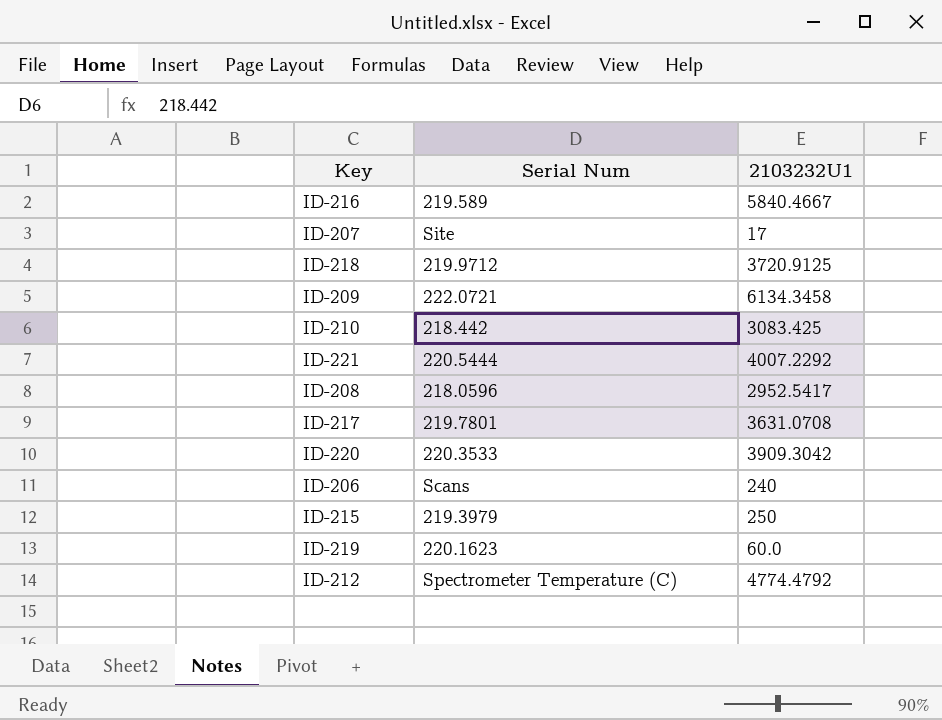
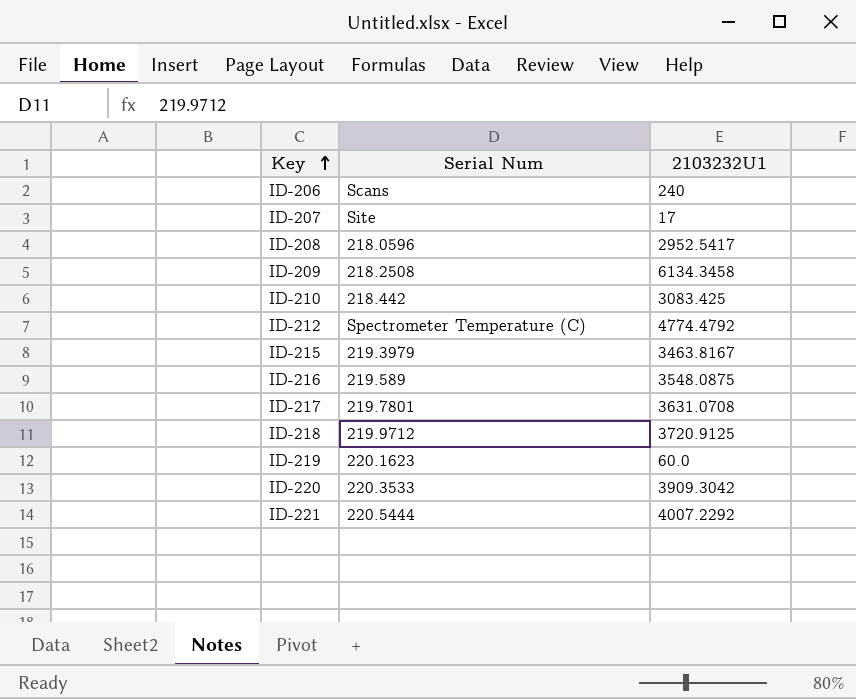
row order: none -> Key ascending
ID-209 | Serial Num: 222.0721 -> 218.2508
ID-215 | 2103232U1: 250 -> 3463.8167
ID-216 | 2103232U1: 5840.4667 -> 3548.0875

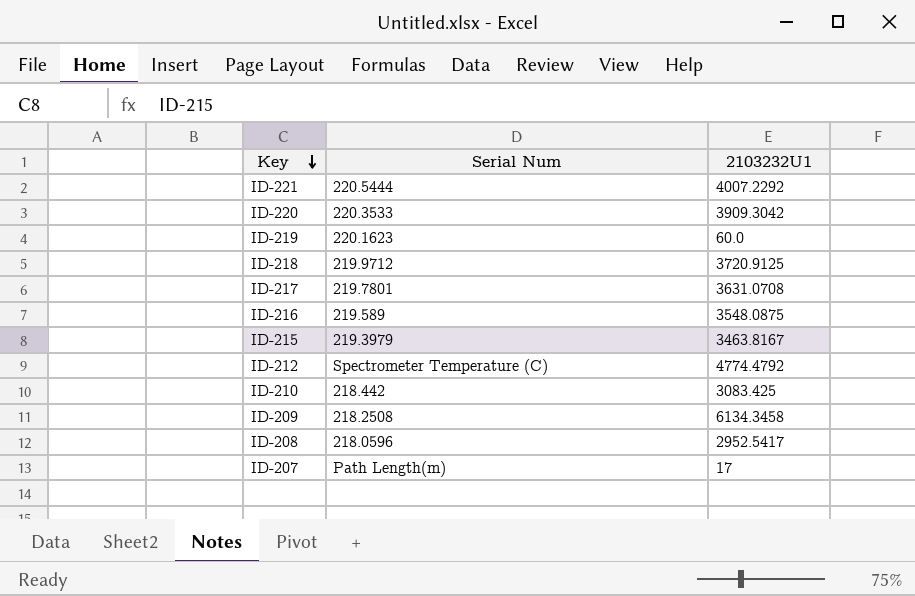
row order: Key ascending -> Key descending
row ID-206: Scans | 240 -> none
ID-207 | Serial Num: Site -> Path Length(m)

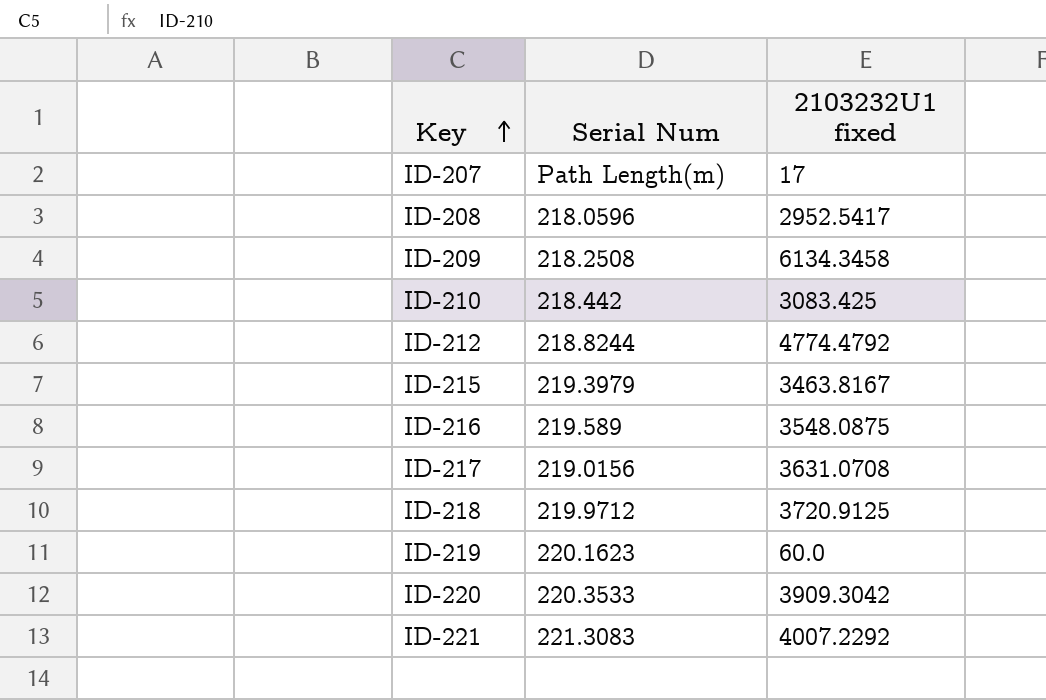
row order: Key descending -> Key ascending
column name: 2103232U1 -> 2103232U1 fixed
ID-212 | Serial Num: Spectrometer Temperature (C) -> 218.8244
ID-217 | Serial Num: 219.7801 -> 219.0156
ID-221 | Serial Num: 220.5444 -> 221.3083

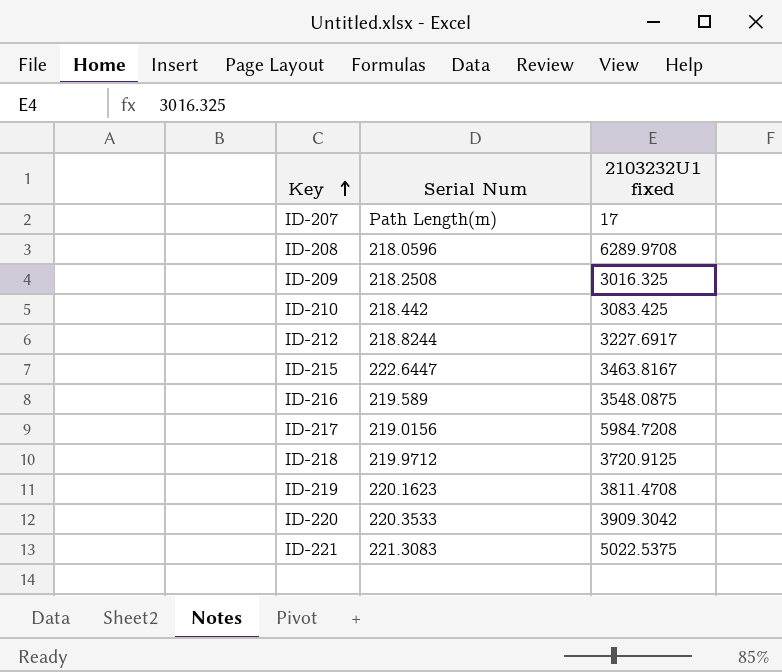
ID-208 | 2103232U1 fixed: 2952.5417 -> 6289.9708
ID-209 | 2103232U1 fixed: 6134.3458 -> 3016.325
ID-212 | 2103232U1 fixed: 4774.4792 -> 3227.6917
ID-215 | Serial Num: 219.3979 -> 222.6447
ID-217 | 2103232U1 fixed: 3631.0708 -> 5984.7208
ID-219 | 2103232U1 fixed: 60.0 -> 3811.4708
ID-221 | 2103232U1 fixed: 4007.2292 -> 5022.5375

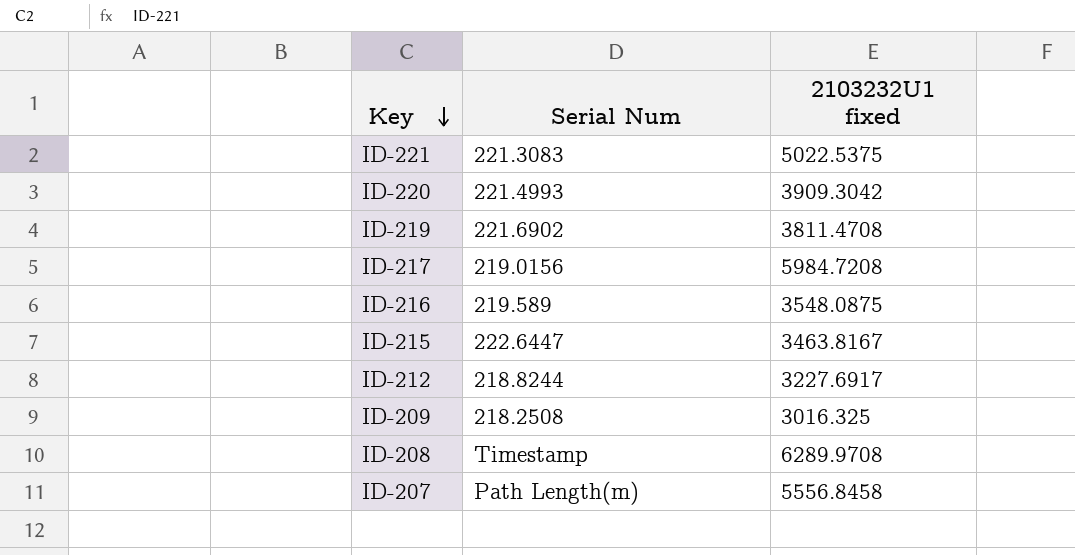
row order: Key ascending -> Key descending
row ID-210: 218.442 | 3083.425 -> none
row ID-218: 219.9712 | 3720.9125 -> none
ID-220 | Serial Num: 220.3533 -> 221.4993
ID-219 | Serial Num: 220.1623 -> 221.6902
ID-208 | Serial Num: 218.0596 -> Timestamp
ID-207 | 2103232U1 fixed: 17 -> 5556.8458

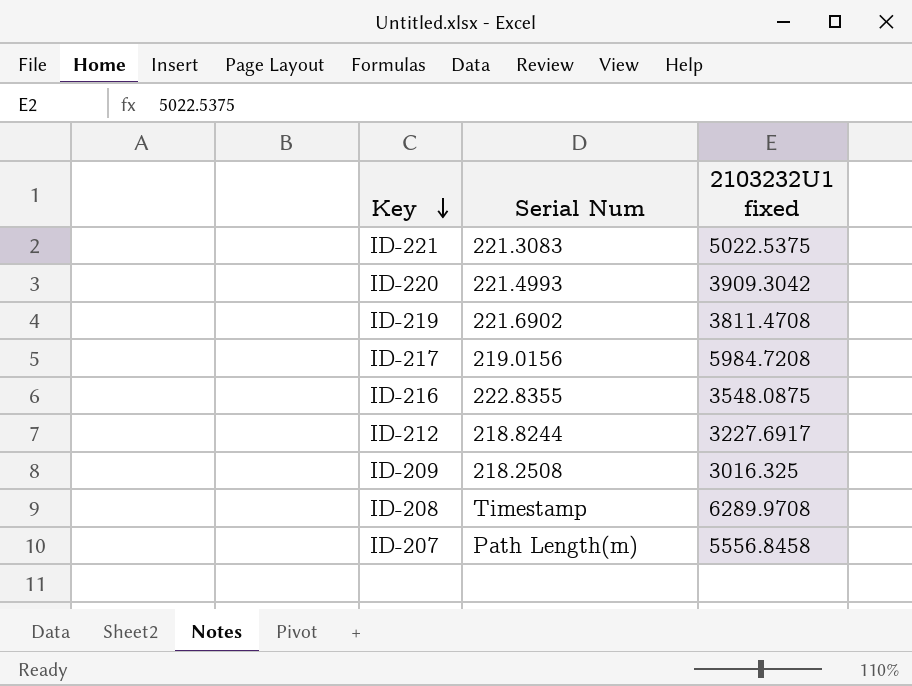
row ID-215: 222.6447 | 3463.8167 -> none
ID-216 | Serial Num: 219.589 -> 222.8355

